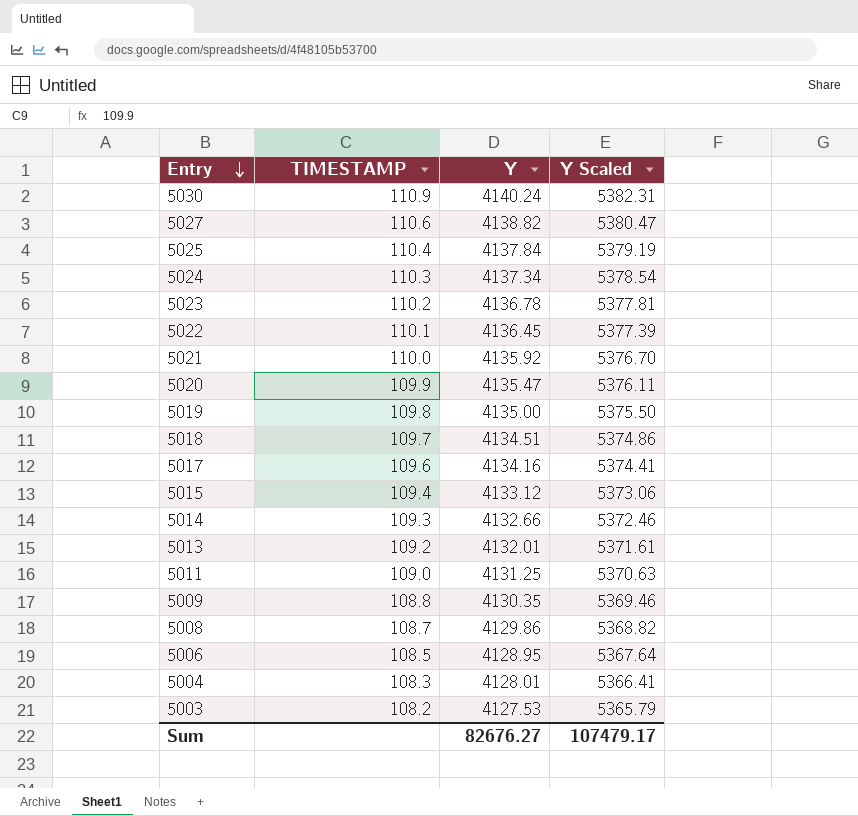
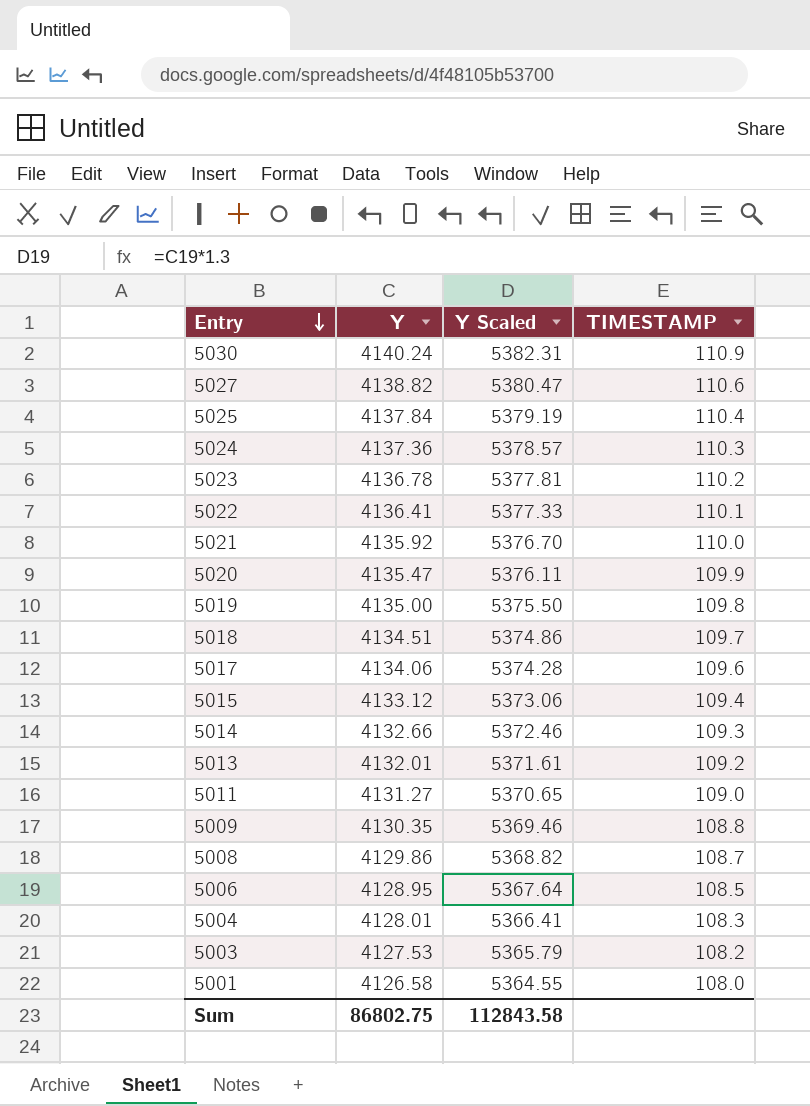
column TIMESTAMP | position: 2 -> 4
5024 | Y: 4137.34 -> 4137.36
5024 | Y Scaled: 5378.54 -> 5378.57
5022 | Y: 4136.45 -> 4136.41
5022 | Y Scaled: 5377.39 -> 5377.33
5017 | Y: 4134.16 -> 4134.06
5017 | Y Scaled: 5374.41 -> 5374.28
5011 | Y: 4131.25 -> 4131.27
5011 | Y Scaled: 5370.63 -> 5370.65
row 5001: none -> 4126.58 | 5364.55 | 108.0
Sum | Y: 82676.27 -> 86802.75
Sum | Y Scaled: 107479.17 -> 112843.58

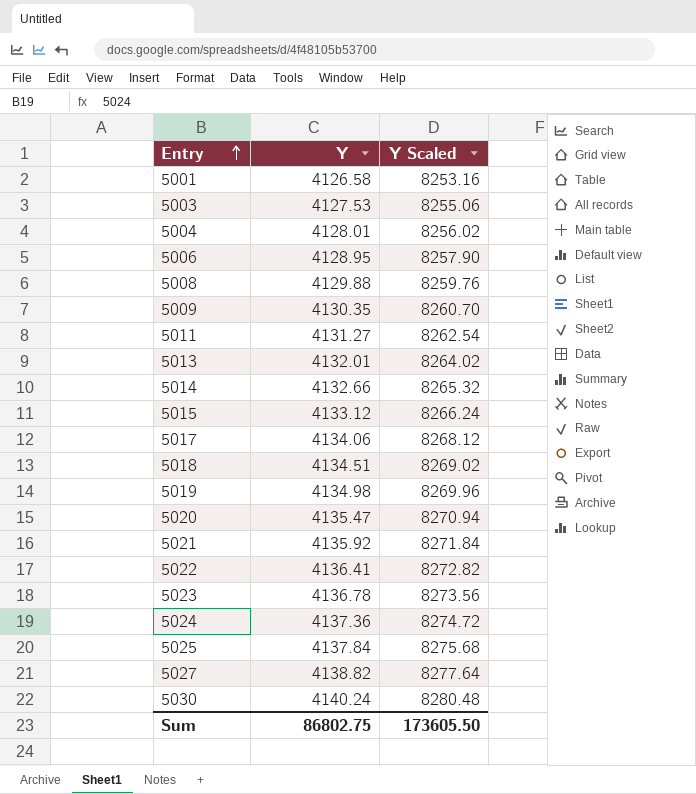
row order: Entry descending -> Entry ascending
column TIMESTAMP | position: 4 -> none
column Y Scaled | formula: [Y] * 1.3 -> [Y] * 2
5008 | Y: 4129.86 -> 4129.88
5019 | Y: 4135.00 -> 4134.98
Sum | Y Scaled: 112843.58 -> 173605.50

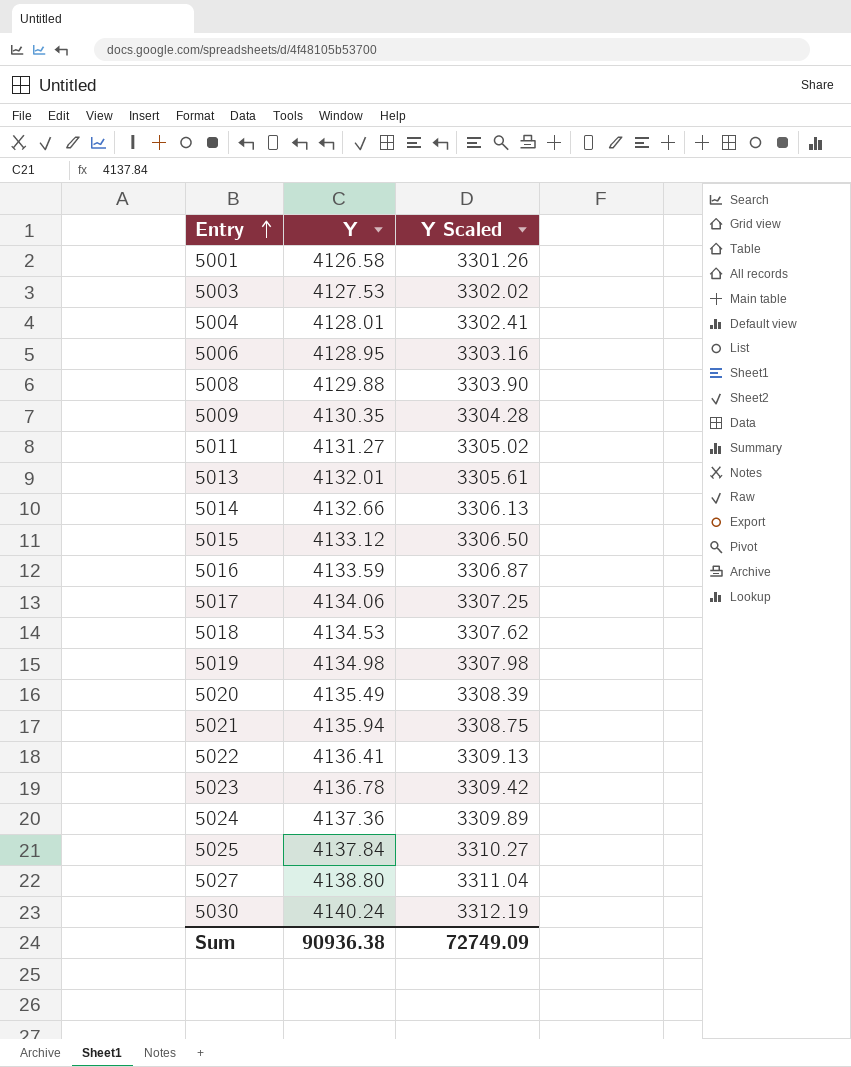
column Y Scaled | formula: [Y] * 2 -> [Y] * 0.8
row 5016: none -> 4133.59 | 3306.87
5018 | Y: 4134.51 -> 4134.53
5020 | Y: 4135.47 -> 4135.49
5021 | Y: 4135.92 -> 4135.94
5027 | Y: 4138.82 -> 4138.80
Sum | Y: 86802.75 -> 90936.38
Sum | Y Scaled: 173605.50 -> 72749.09

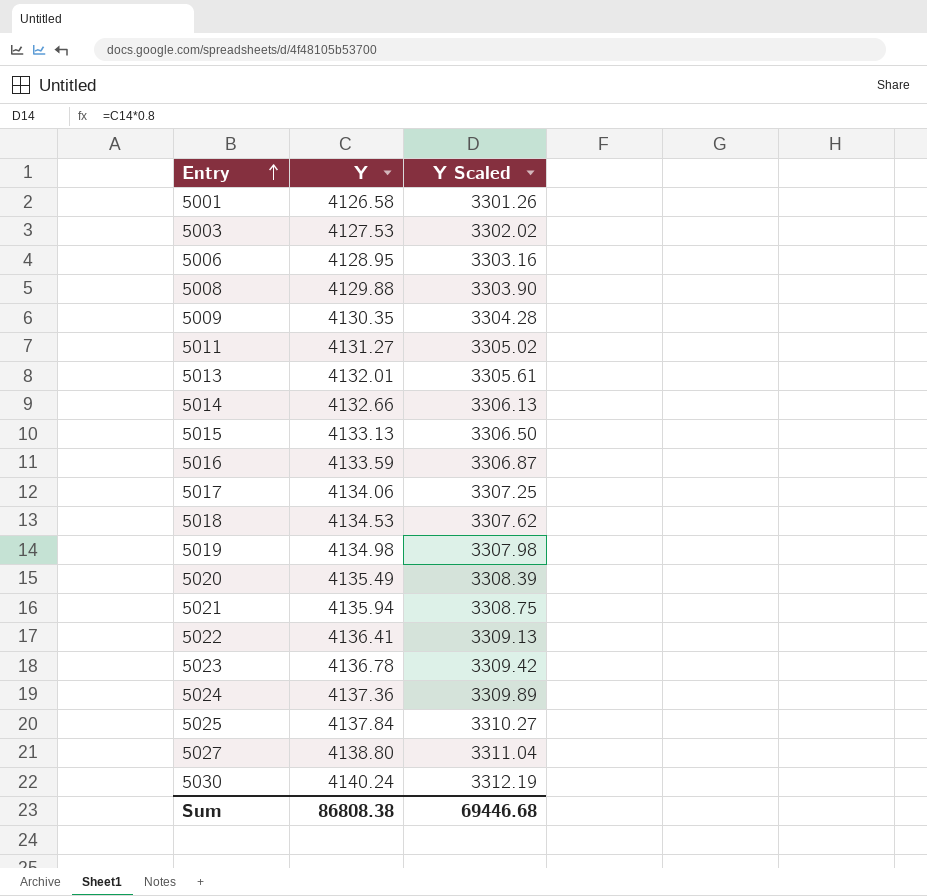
row 5004: 4128.01 | 3302.41 -> none
5015 | Y: 4133.12 -> 4133.13
Sum | Y: 90936.38 -> 86808.38
Sum | Y Scaled: 72749.09 -> 69446.68

